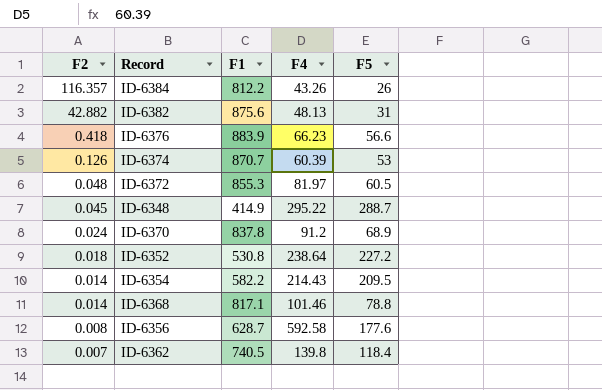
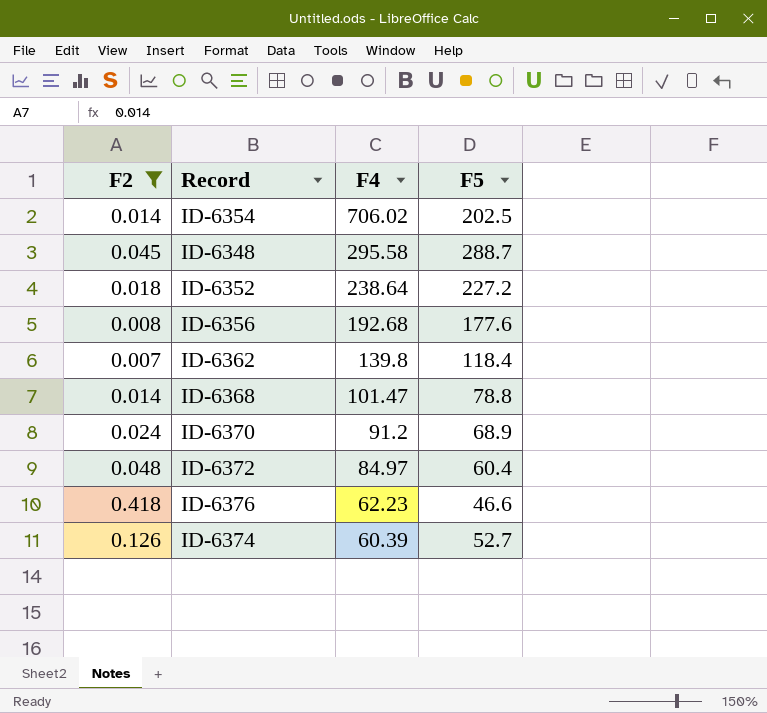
filter: none -> F2 <= 0.418
row order: F2 descending -> F4 descending
column F1 | position: 3 -> none
ID-6354 | F4: 214.43 -> 706.02
ID-6354 | F5: 209.5 -> 202.5
ID-6348 | F4: 295.22 -> 295.58
ID-6356 | F4: 592.58 -> 192.68
ID-6368 | F4: 101.46 -> 101.47
ID-6372 | F4: 81.97 -> 84.97
ID-6372 | F5: 60.5 -> 60.4
ID-6376 | F4: 66.23 -> 62.23
ID-6376 | F5: 56.6 -> 46.6
ID-6374 | F5: 53 -> 52.7

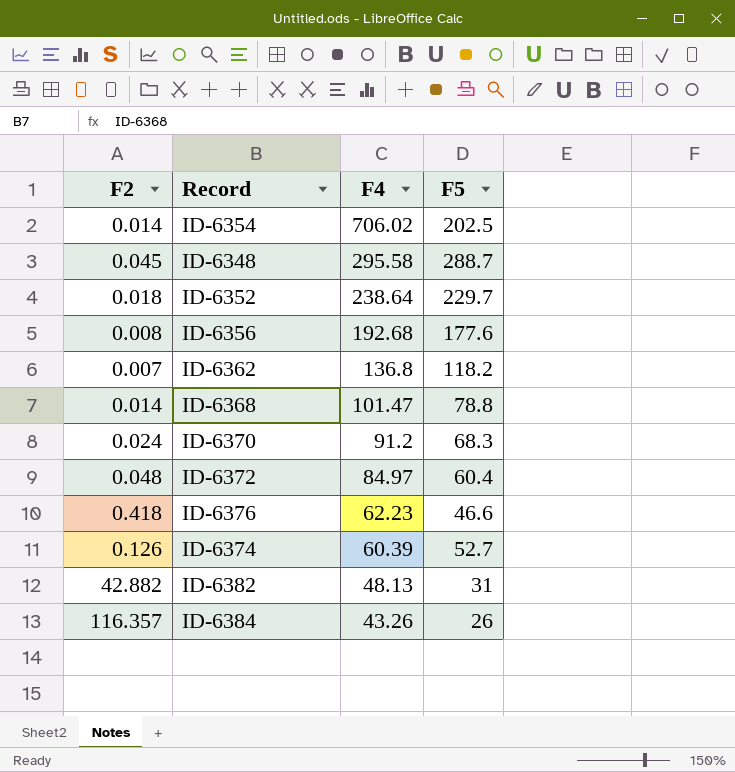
filter: F2 <= 0.418 -> none
ID-6352 | F5: 227.2 -> 229.7
ID-6362 | F4: 139.8 -> 136.8
ID-6362 | F5: 118.4 -> 118.2
ID-6370 | F5: 68.9 -> 68.3

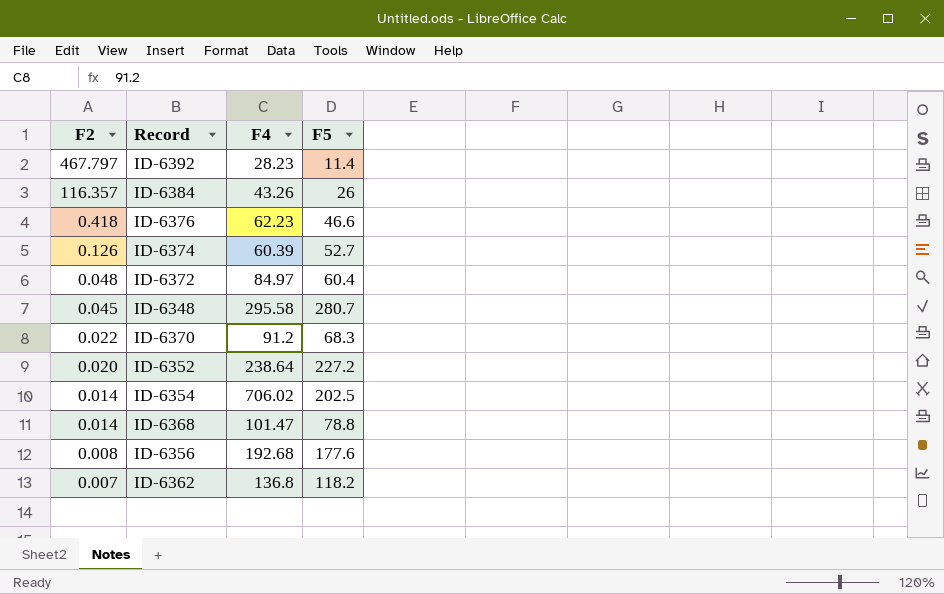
row order: F4 descending -> F2 descending
row ID-6382: 42.882 | 48.13 | 31 -> none
row ID-6392: none -> 467.797 | 28.23 | 11.4
ID-6348 | F5: 288.7 -> 280.7
ID-6370 | F2: 0.024 -> 0.022
ID-6352 | F2: 0.018 -> 0.020
ID-6352 | F5: 229.7 -> 227.2

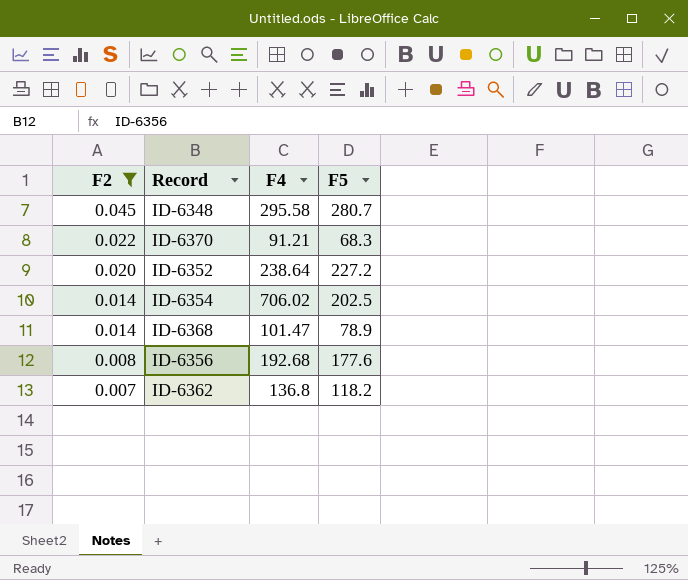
filter: none -> F2 <= 0.045
ID-6370 | F4: 91.2 -> 91.21
ID-6368 | F5: 78.8 -> 78.9

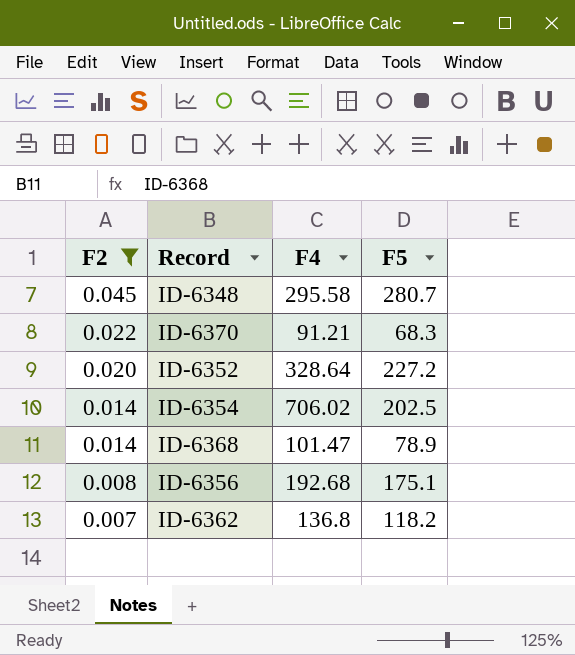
ID-6352 | F4: 238.64 -> 328.64
ID-6356 | F5: 177.6 -> 175.1

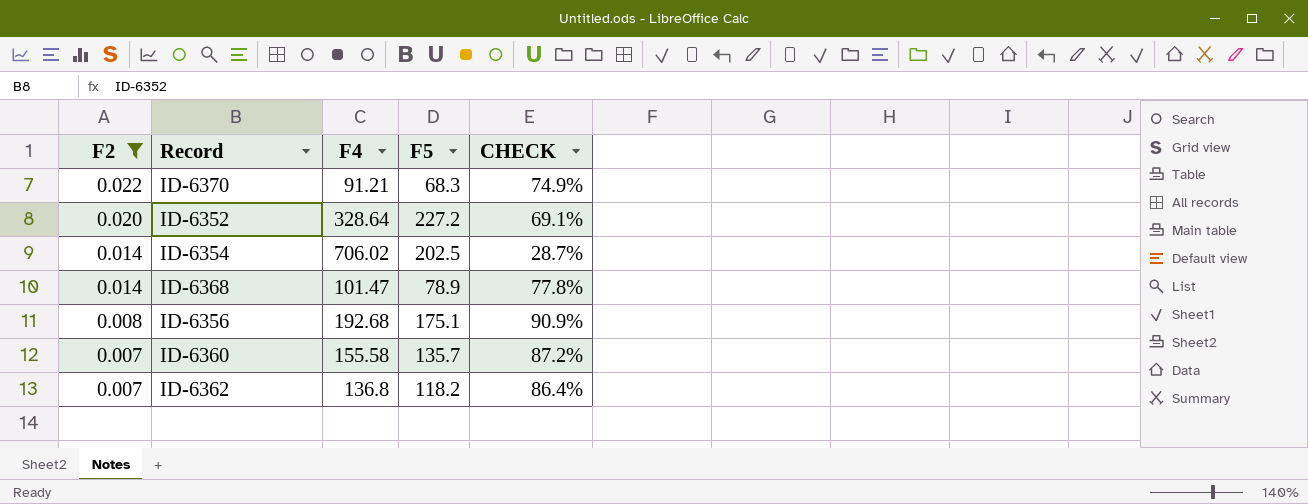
column CHECK | formula: none -> [F5] / [F4]
row ID-6348: 0.045 | 295.58 | 280.7 -> none
row ID-6360: none -> 0.007 | 155.58 | 135.7 | 87.2%

